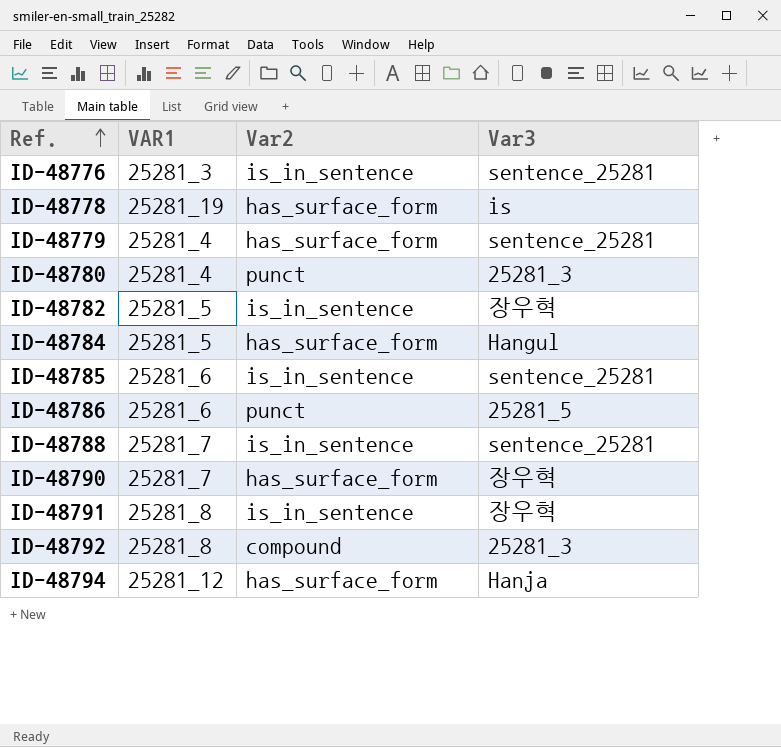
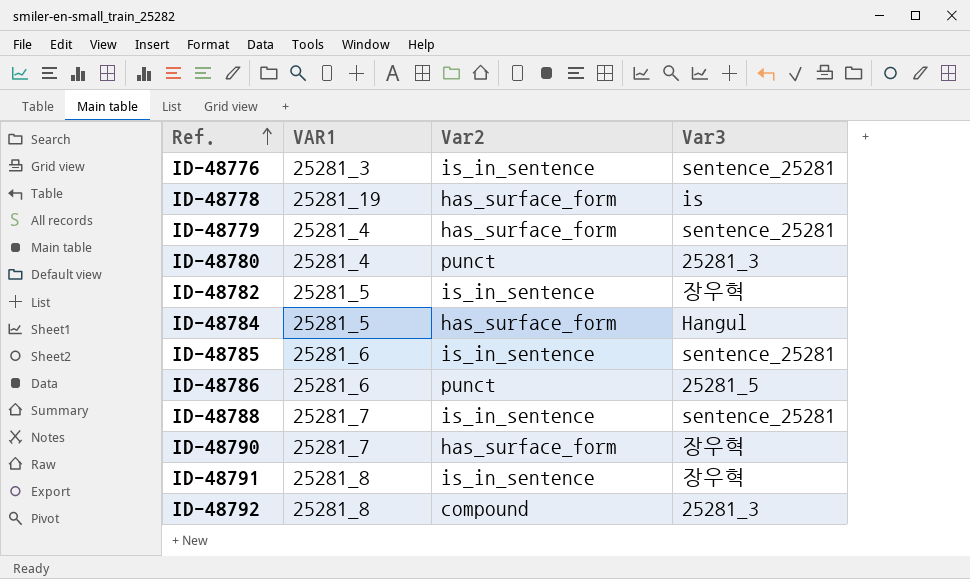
row ID-48794: 25281_12 | has_surface_form | Hanja -> none

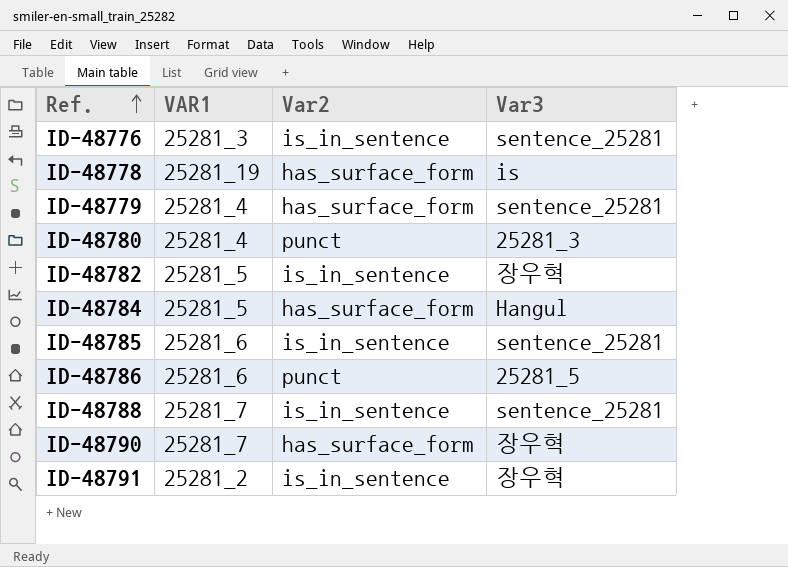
row ID-48792: 25281_8 | compound | 25281_3 -> none
ID-48791 | VAR1: 25281_8 -> 25281_2

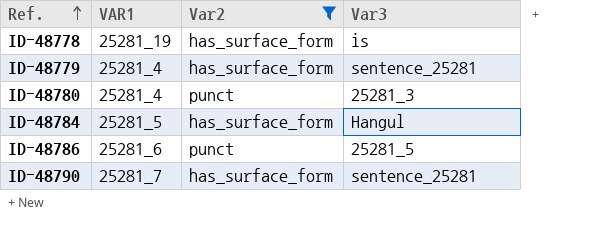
filter: none -> Var2 != is_in_sentence
ID-48790 | Var3: 장우혁 -> sentence_25281

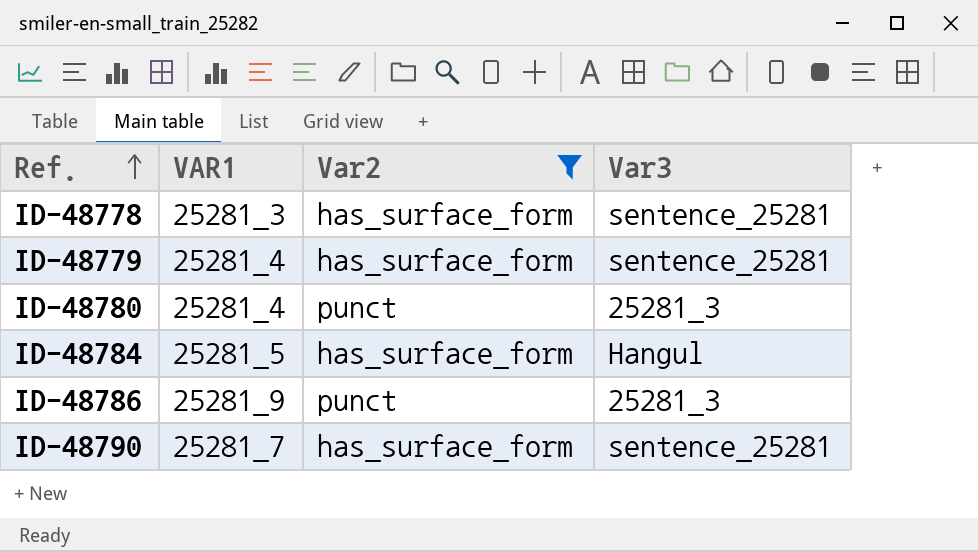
ID-48778 | VAR1: 25281_19 -> 25281_3
ID-48778 | Var3: is -> sentence_25281
ID-48786 | VAR1: 25281_6 -> 25281_9
ID-48786 | Var3: 25281_5 -> 25281_3

